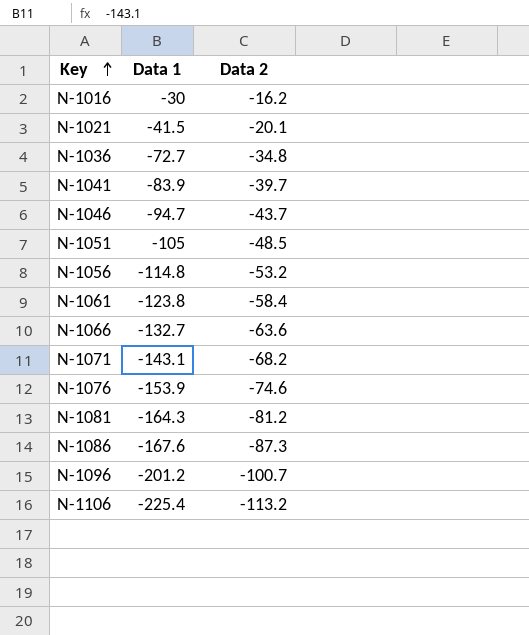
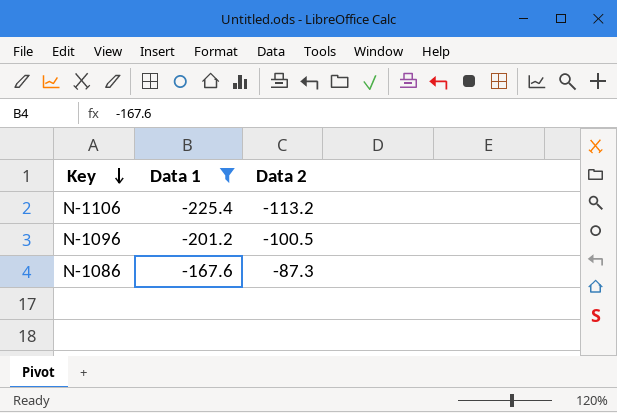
filter: none -> Data 1 <= -167.6
row order: Key ascending -> Key descending
N-1096 | Data 2: -100.7 -> -100.5

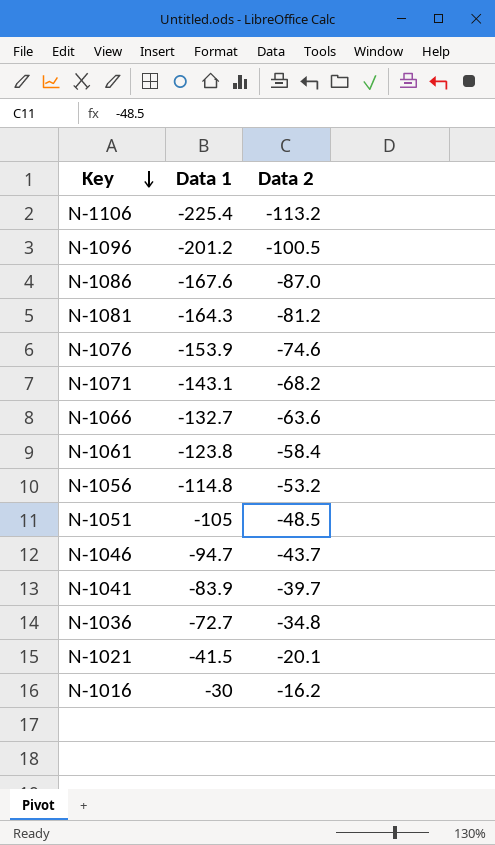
filter: Data 1 <= -167.6 -> none
N-1086 | Data 2: -87.3 -> -87.0

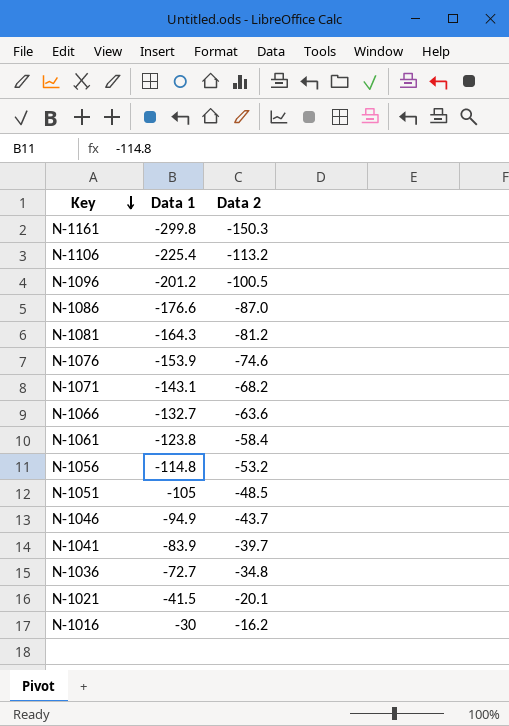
row N-1161: none -> -299.8 | -150.3
N-1086 | Data 1: -167.6 -> -176.6
N-1046 | Data 1: -94.7 -> -94.9

